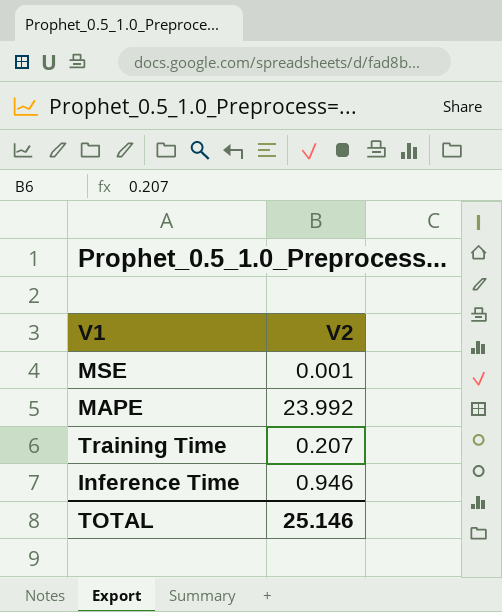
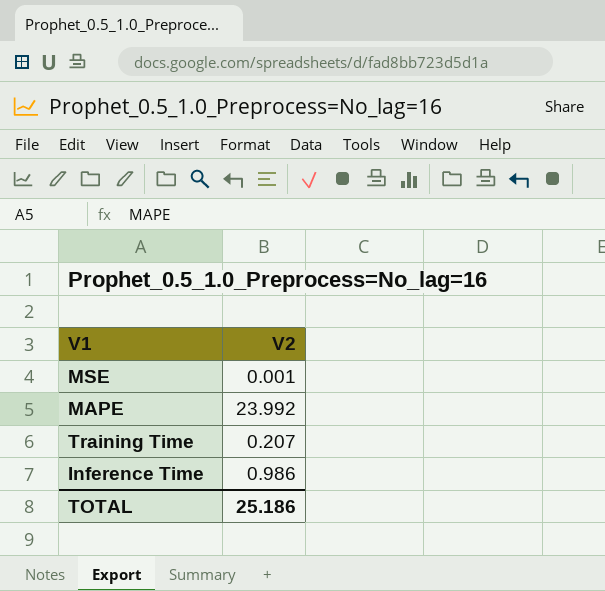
Inference Time | V2: 0.946 -> 0.986
TOTAL | V2: 25.146 -> 25.186

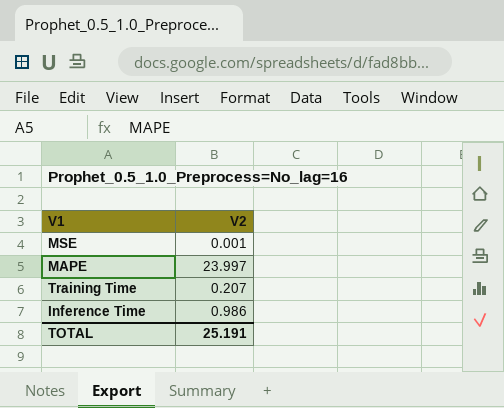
MAPE | V2: 23.992 -> 23.997
TOTAL | V2: 25.186 -> 25.191

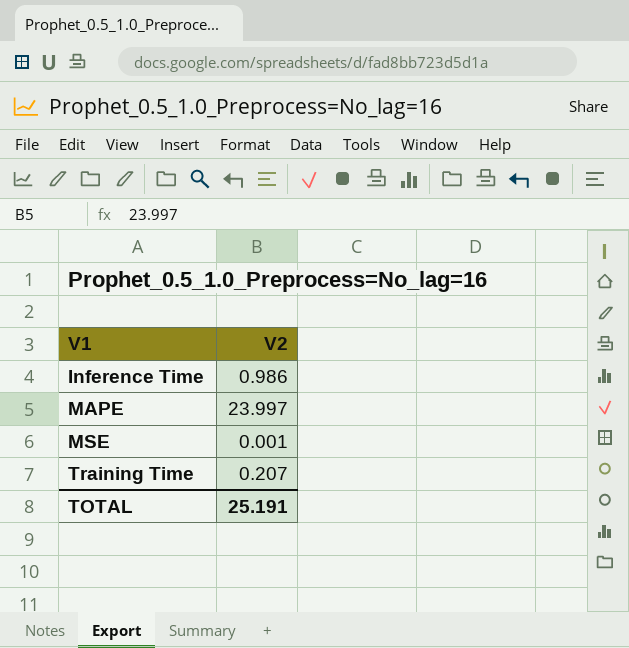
row order: none -> V1 ascending

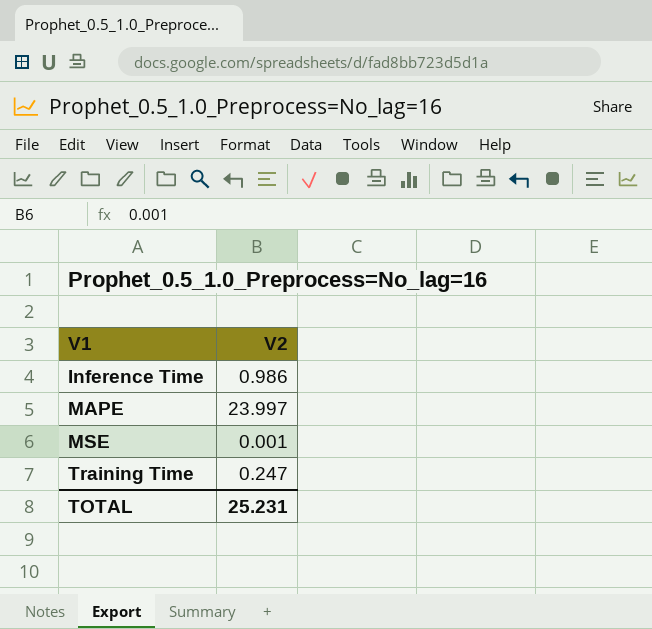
Training Time | V2: 0.207 -> 0.247
TOTAL | V2: 25.191 -> 25.231

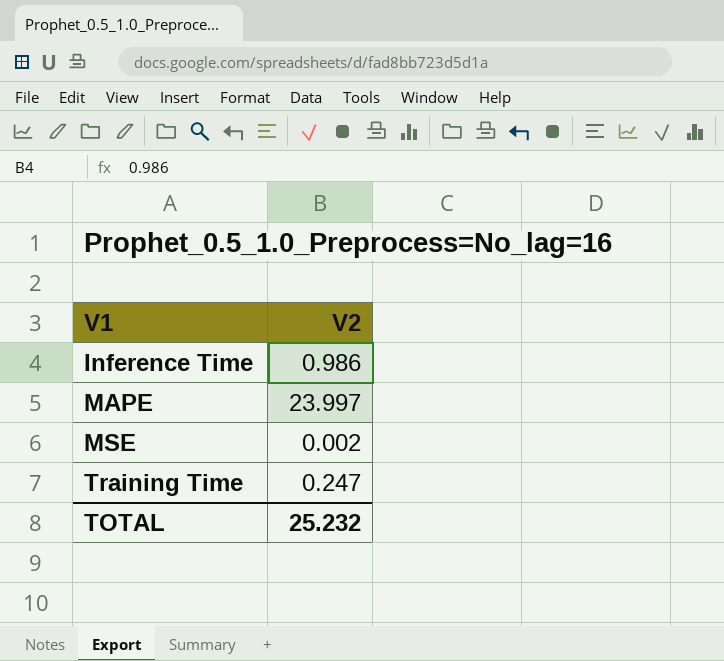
MSE | V2: 0.001 -> 0.002
TOTAL | V2: 25.231 -> 25.232

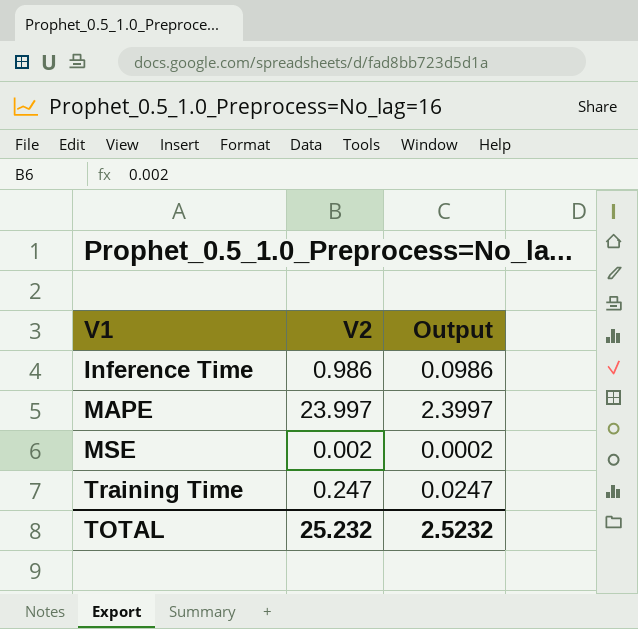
column Output | formula: none -> [V2] * 0.1

